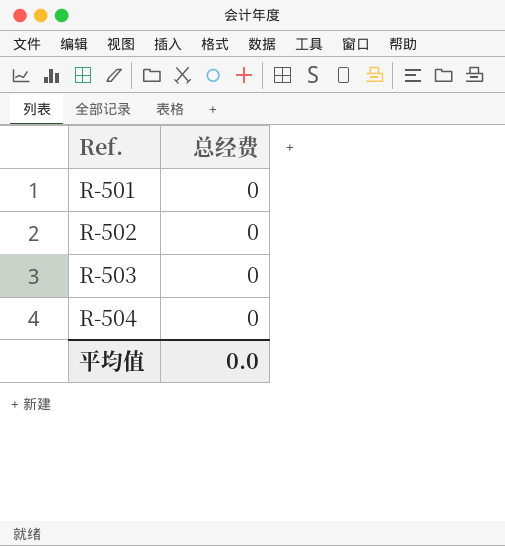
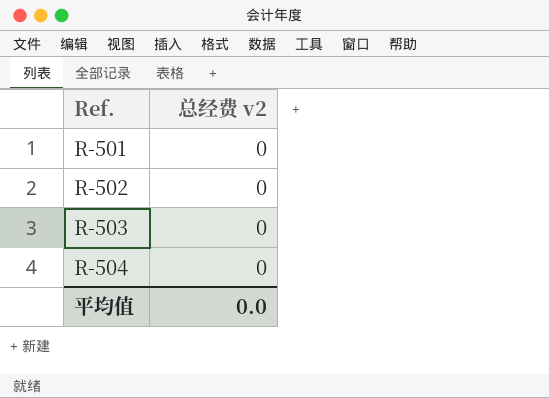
column name: 总经费 -> 总经费 v2

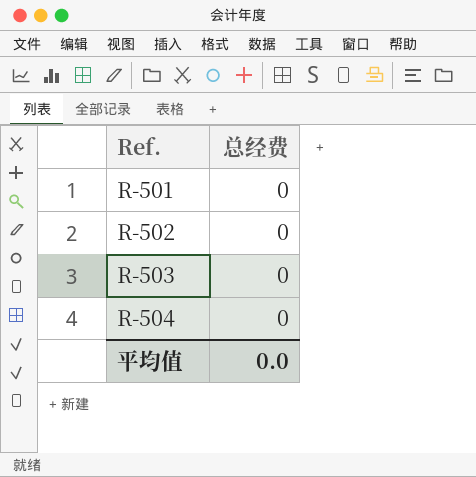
column name: 总经费 v2 -> 总经费

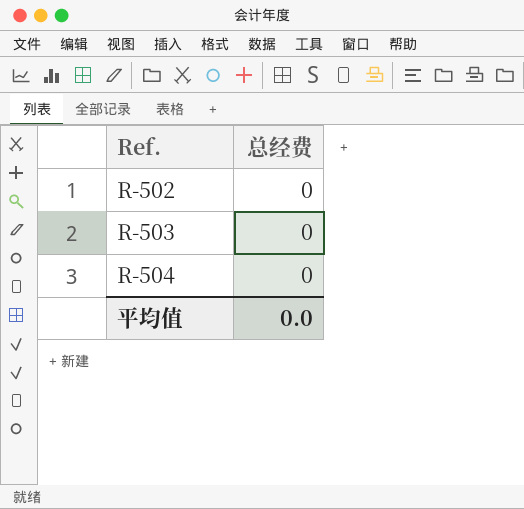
row R-501: 0 -> none

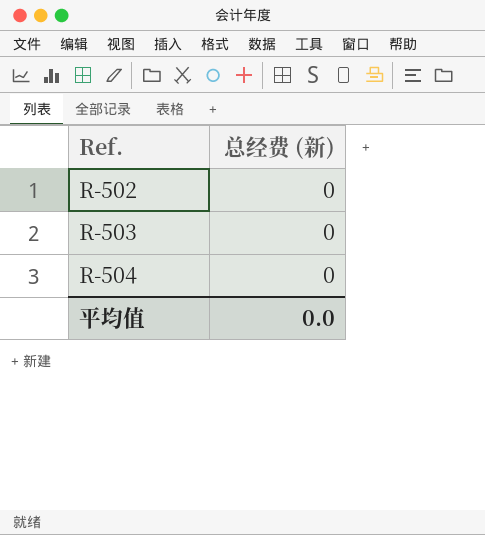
column name: 总经费 -> 总经费 (新)

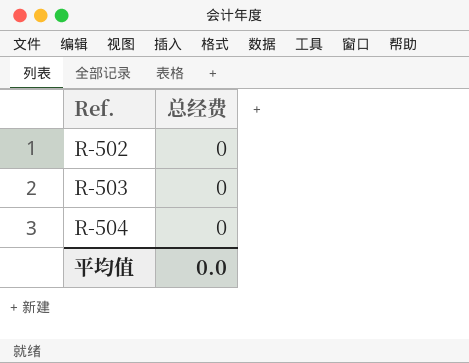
column name: 总经费 (新) -> 总经费

